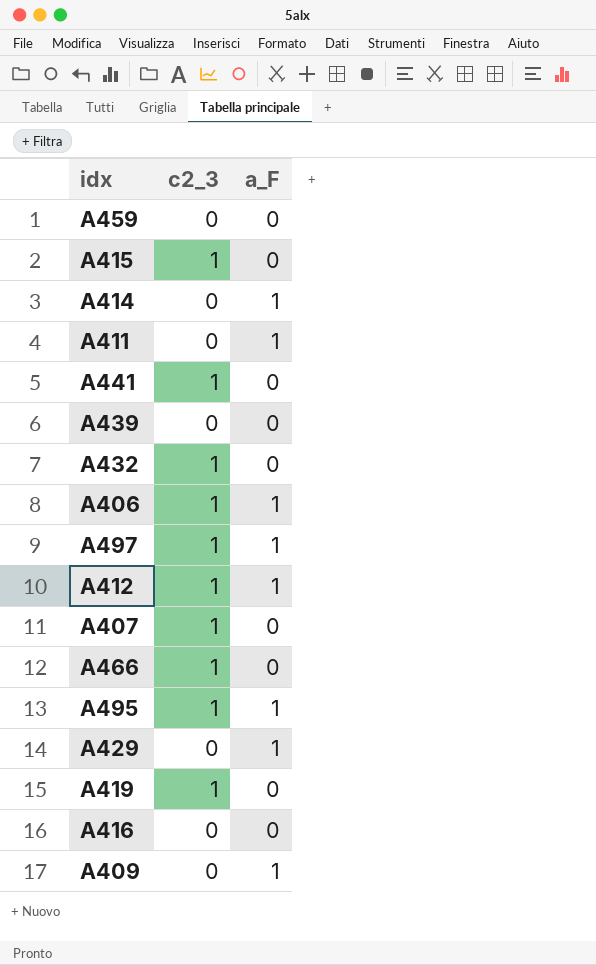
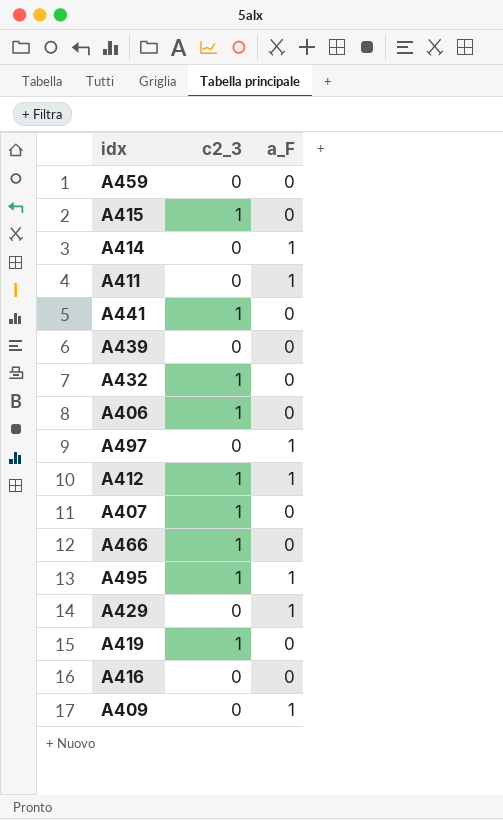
A406 | a_F: 1 -> 0
A497 | c2_3: 1 -> 0

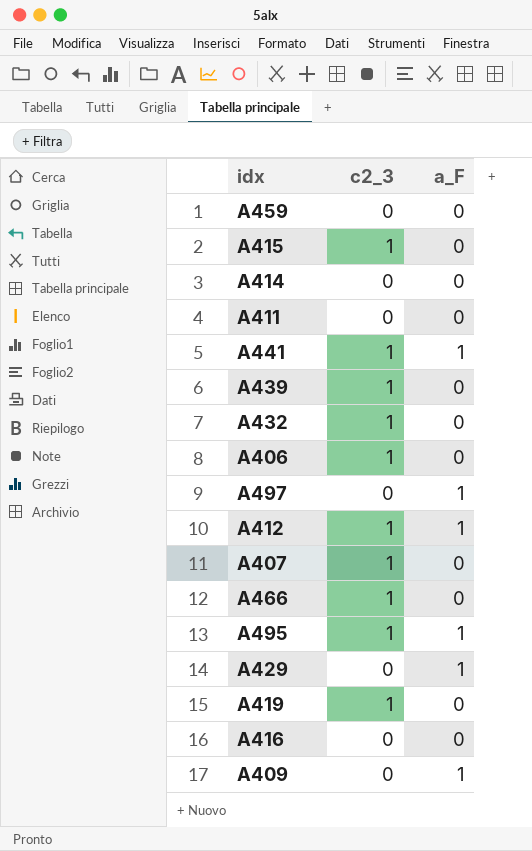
A414 | a_F: 1 -> 0
A411 | a_F: 1 -> 0
A441 | a_F: 0 -> 1
A439 | c2_3: 0 -> 1

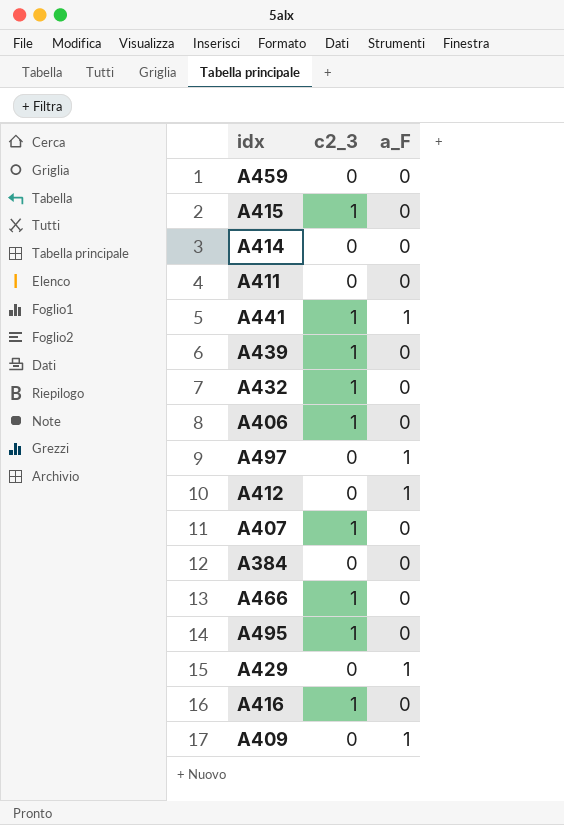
row A419: 1 | 0 -> none
A412 | c2_3: 1 -> 0
row A384: none -> 0 | 0
A495 | a_F: 1 -> 0
A416 | c2_3: 0 -> 1

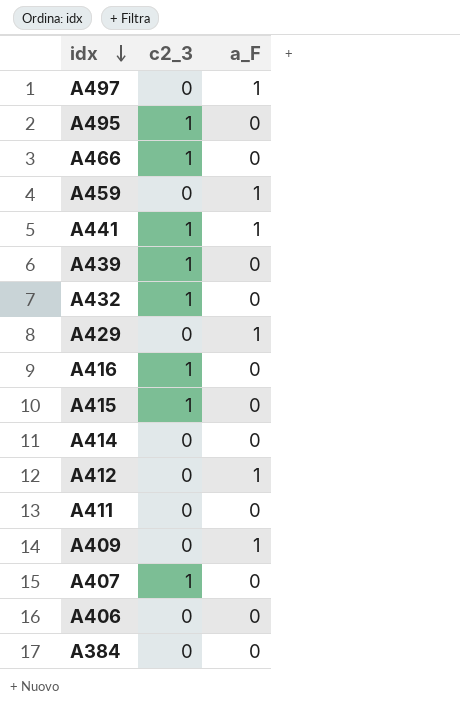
row order: none -> idx descending
A459 | a_F: 0 -> 1
A406 | c2_3: 1 -> 0

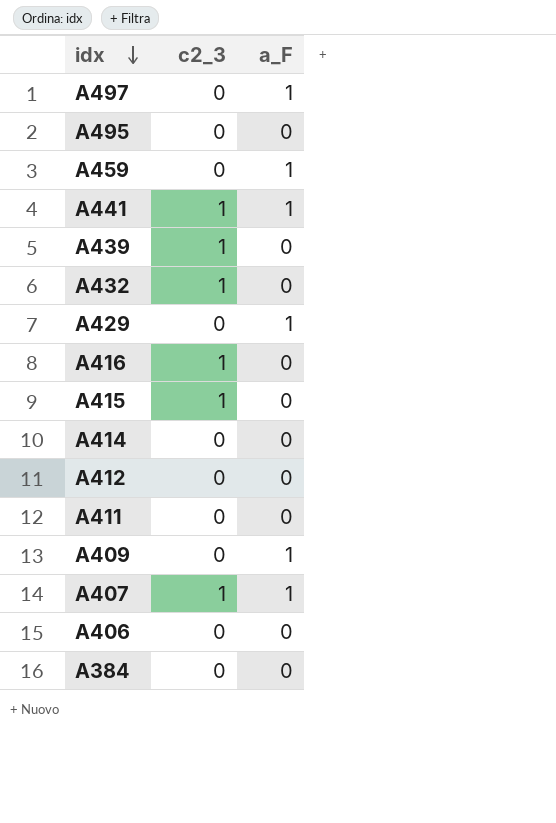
row A466: 1 | 0 -> none
A495 | c2_3: 1 -> 0
A412 | a_F: 1 -> 0
A407 | a_F: 0 -> 1

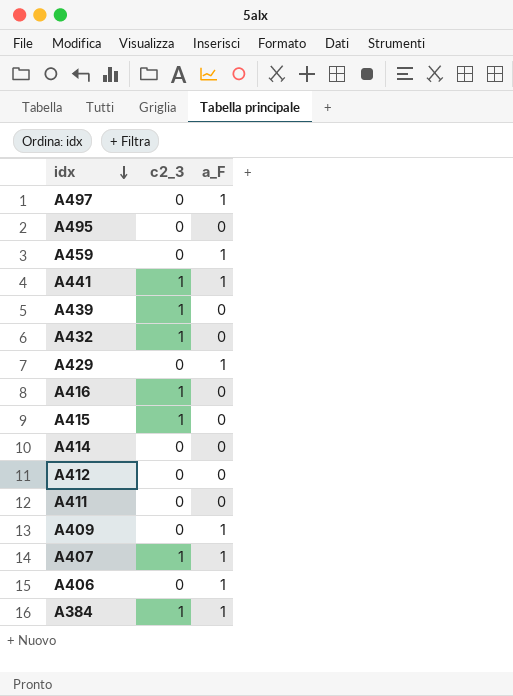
A406 | a_F: 0 -> 1
A384 | c2_3: 0 -> 1
A384 | a_F: 0 -> 1

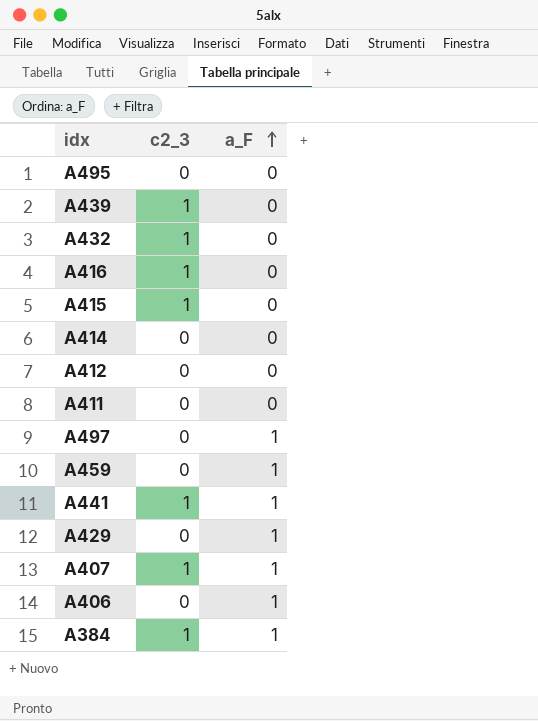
row order: idx descending -> a_F ascending
row A409: 0 | 1 -> none

